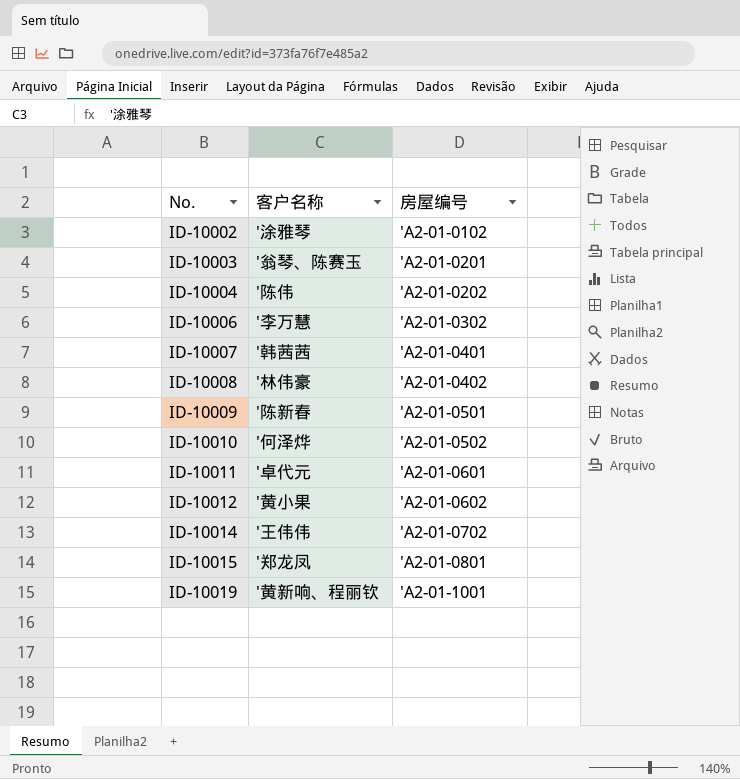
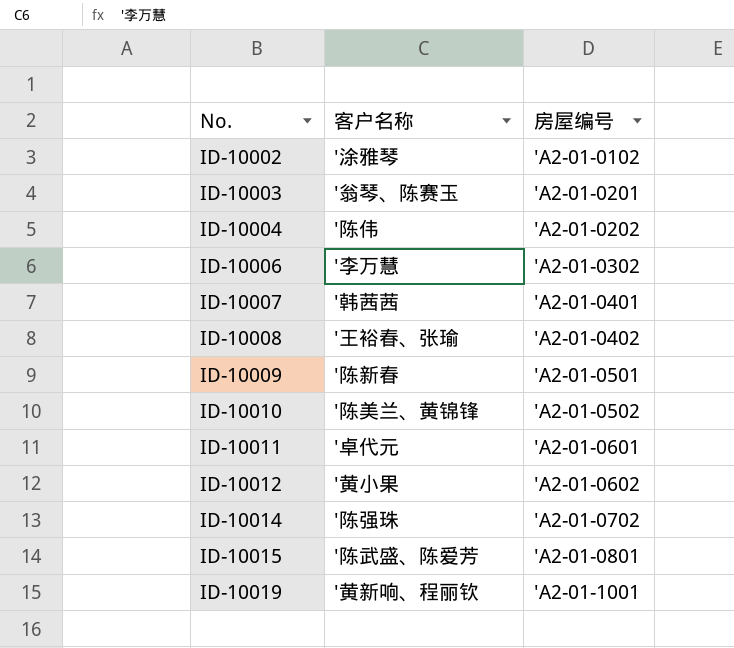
ID-10008 | 客户名称: '林伟豪 -> '王裕春、张瑜
ID-10010 | 客户名称: '何泽烨 -> '陈美兰、黄锦锋
ID-10014 | 客户名称: '王伟伟 -> '陈强珠
ID-10015 | 客户名称: '郑龙凤 -> '陈武盛、陈爱芳

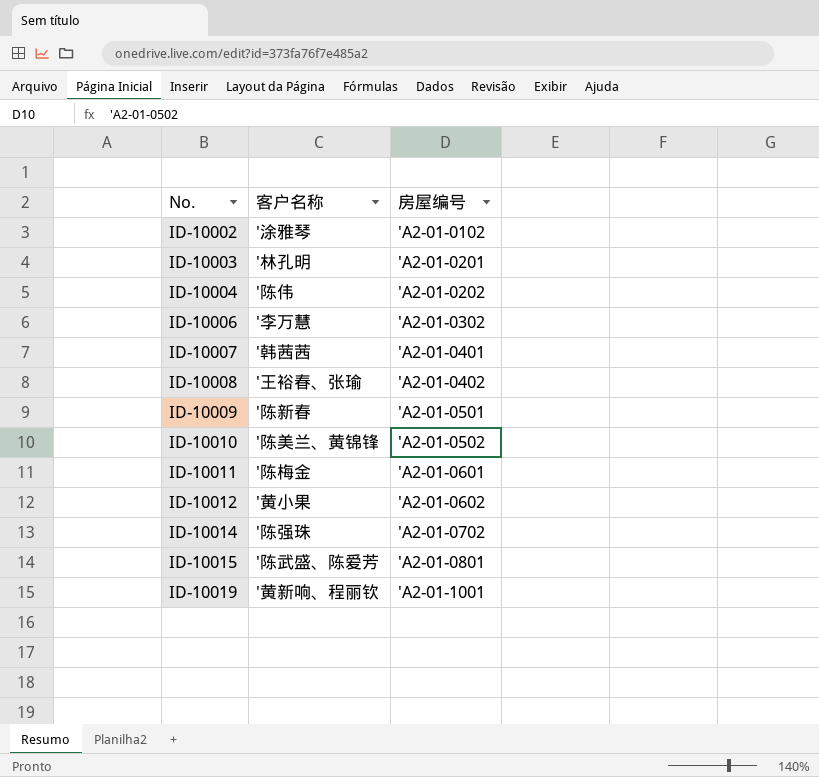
ID-10003 | 客户名称: '翁琴、陈赛玉 -> '林孔明
ID-10011 | 客户名称: '卓代元 -> '陈梅金

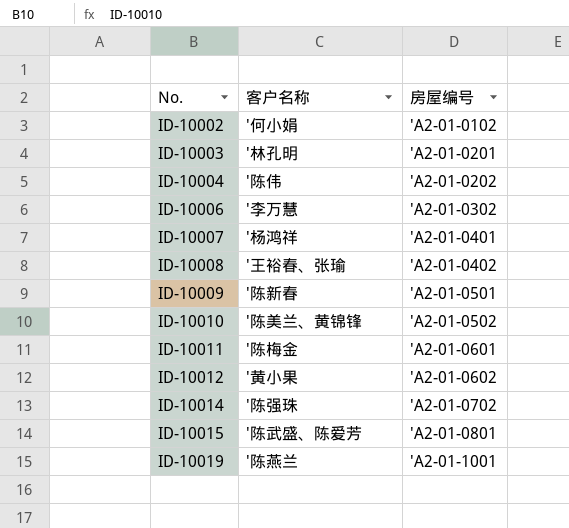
ID-10002 | 客户名称: '涂雅琴 -> '何小娟
ID-10007 | 客户名称: '韩茜茜 -> '杨鸿祥
ID-10019 | 客户名称: '黄新响、程丽钦 -> '陈燕兰

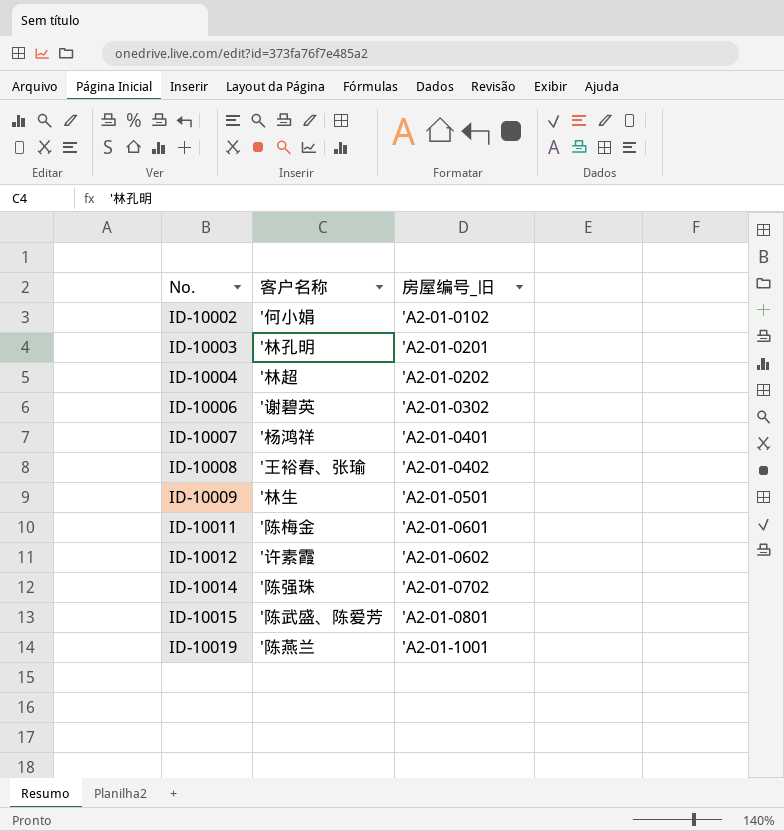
column name: 房屋编号 -> 房屋编号_旧
row ID-10010: '陈美兰、黄锦锋 | 'A2-01-0502 -> none
ID-10004 | 客户名称: '陈伟 -> '林超
ID-10006 | 客户名称: '李万慧 -> '谢碧英
ID-10009 | 客户名称: '陈新春 -> '林生
ID-10012 | 客户名称: '黄小果 -> '许素霞

